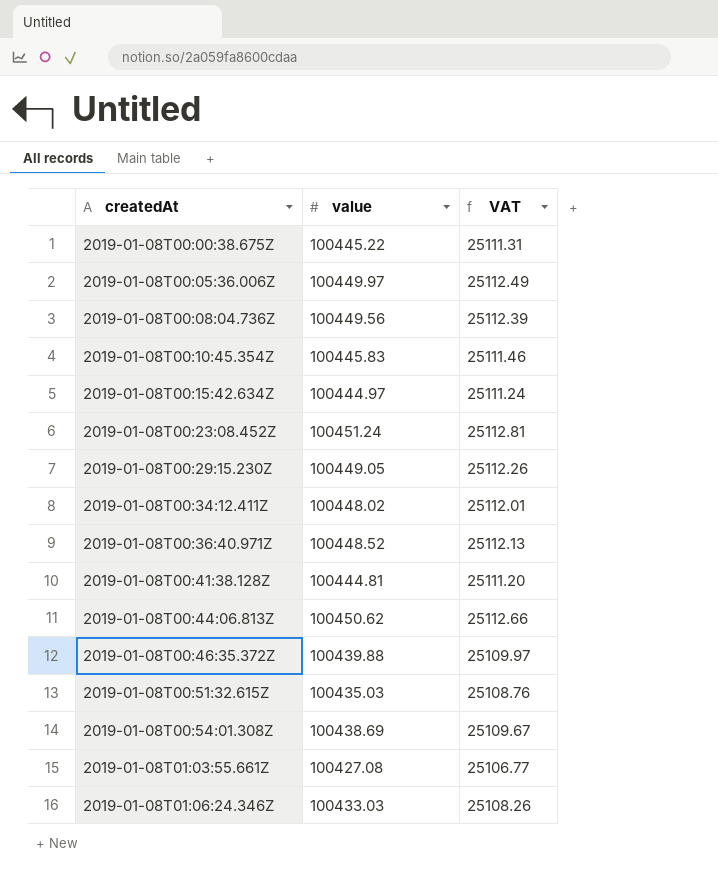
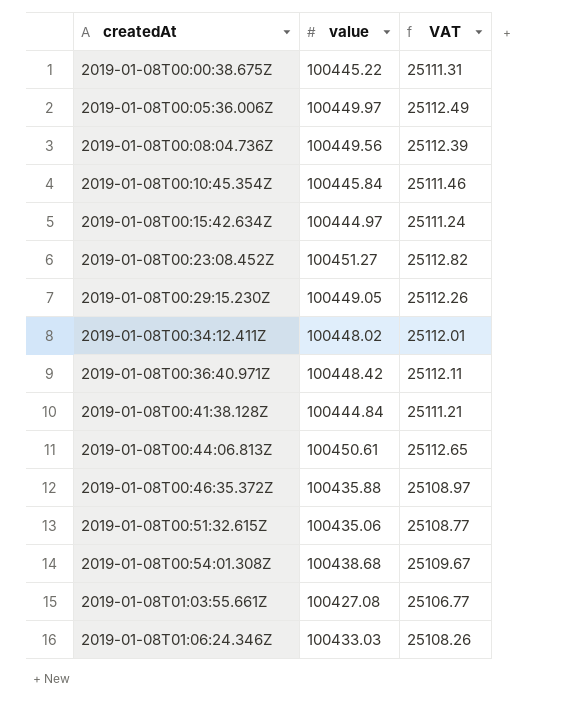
2019-01-08T00:10:45.354Z | value: 100445.83 -> 100445.84
2019-01-08T00:23:08.452Z | value: 100451.24 -> 100451.27
2019-01-08T00:23:08.452Z | VAT: 25112.81 -> 25112.82
2019-01-08T00:36:40.971Z | value: 100448.52 -> 100448.42
2019-01-08T00:36:40.971Z | VAT: 25112.13 -> 25112.11
2019-01-08T00:41:38.128Z | value: 100444.81 -> 100444.84
2019-01-08T00:41:38.128Z | VAT: 25111.20 -> 25111.21
2019-01-08T00:44:06.813Z | value: 100450.62 -> 100450.61
2019-01-08T00:44:06.813Z | VAT: 25112.66 -> 25112.65
2019-01-08T00:46:35.372Z | value: 100439.88 -> 100435.88
2019-01-08T00:46:35.372Z | VAT: 25109.97 -> 25108.97
2019-01-08T00:51:32.615Z | value: 100435.03 -> 100435.06
2019-01-08T00:51:32.615Z | VAT: 25108.76 -> 25108.77
2019-01-08T00:54:01.308Z | value: 100438.69 -> 100438.68

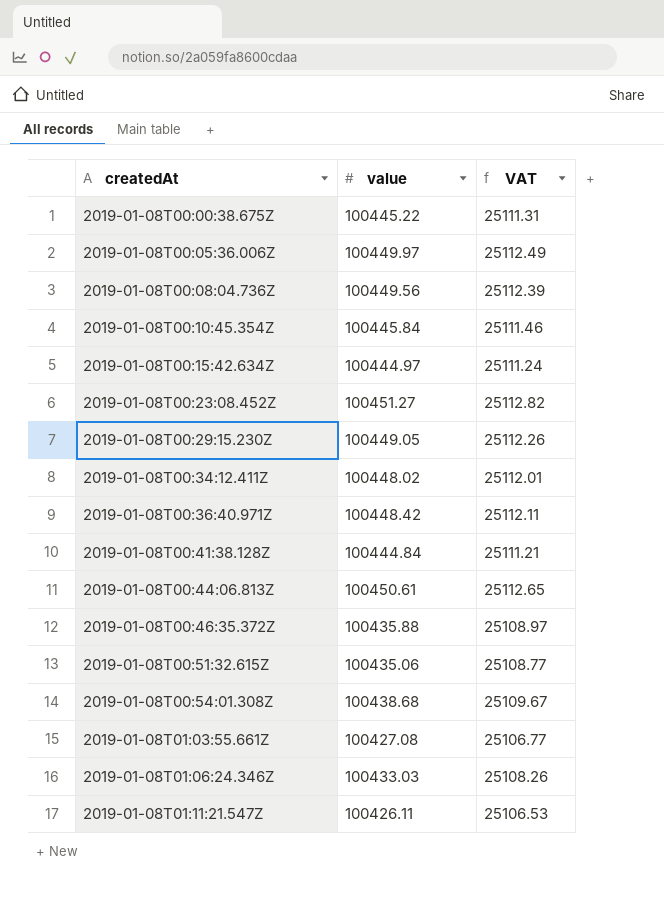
row 2019-01-08T01:11:21.547Z: none -> 100426.11 | 25106.53

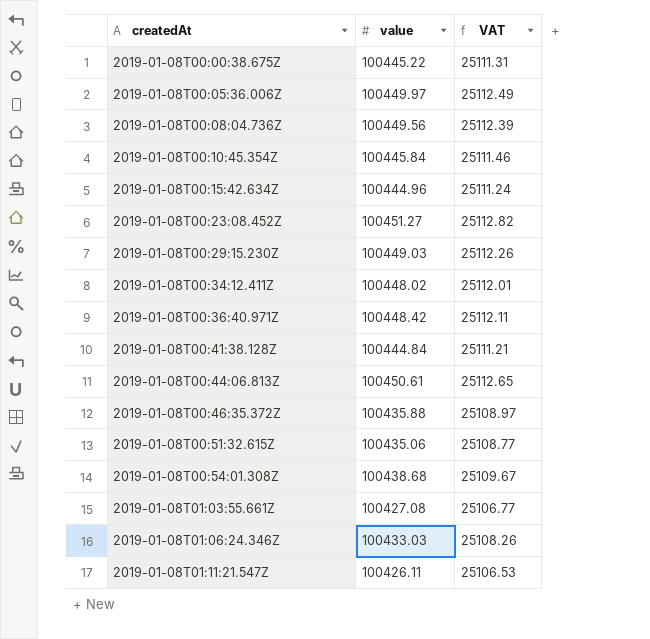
2019-01-08T00:15:42.634Z | value: 100444.97 -> 100444.96
2019-01-08T00:29:15.230Z | value: 100449.05 -> 100449.03

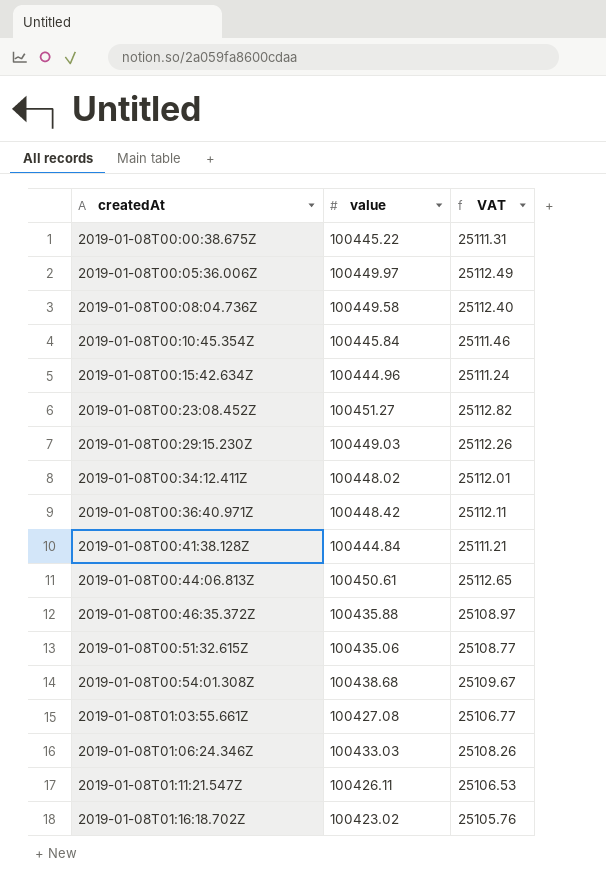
2019-01-08T00:08:04.736Z | value: 100449.56 -> 100449.58
2019-01-08T00:08:04.736Z | VAT: 25112.39 -> 25112.40
row 2019-01-08T01:16:18.702Z: none -> 100423.02 | 25105.76

